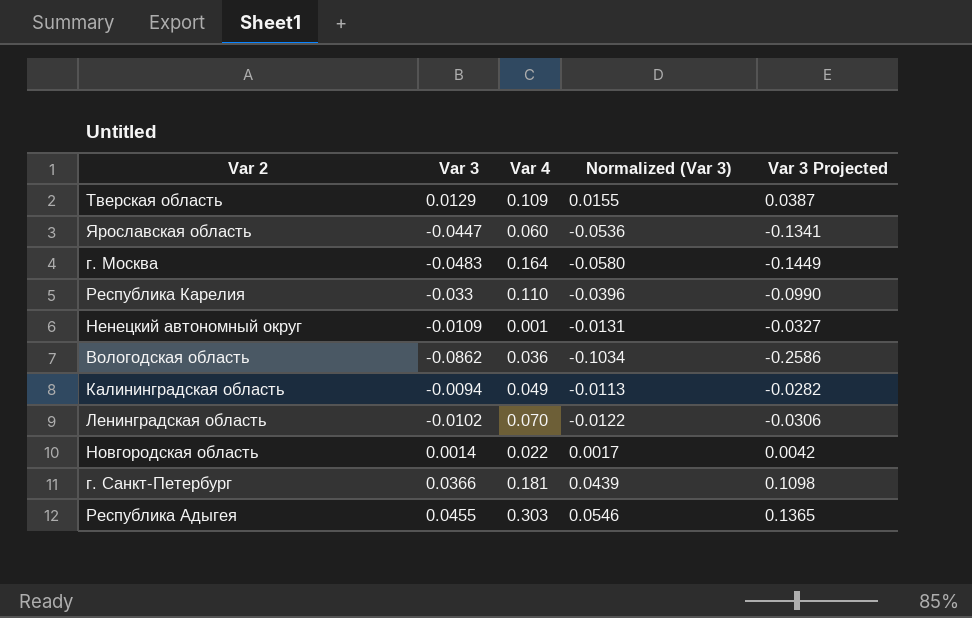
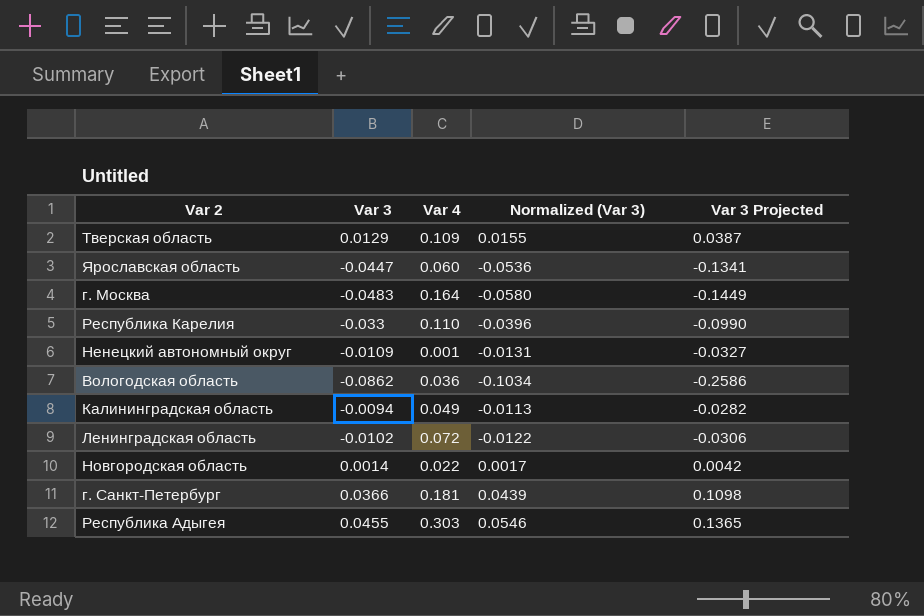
Ленинградская область | Var 4: 0.070 -> 0.072

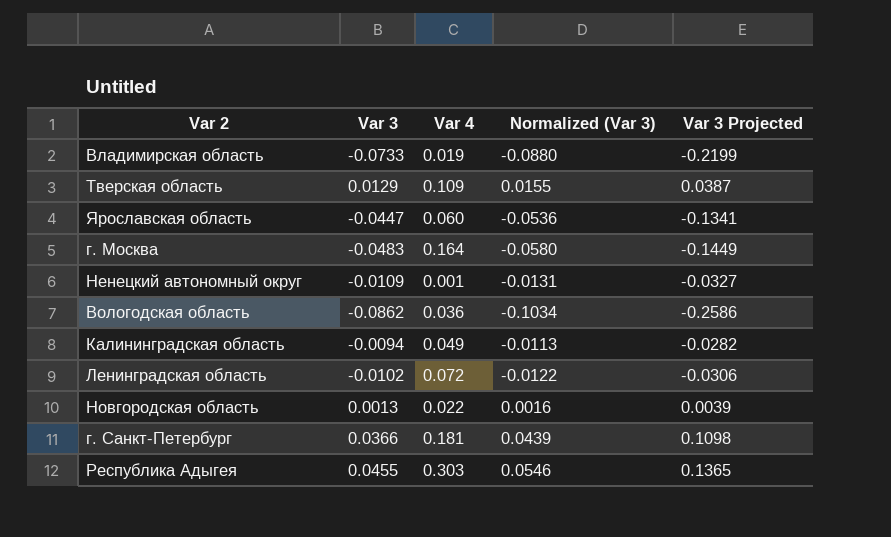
row Республика Карелия: -0.033 | 0.110 | -0.0396 | -0.0990 -> none
row Владимирская область: none -> -0.0733 | 0.019 | -0.0880 | -0.2199
Новгородская область | Var 3: 0.0014 -> 0.0013
Новгородская область | Normalized (Var 3): 0.0017 -> 0.0016
Новгородская область | Var 3 Projected: 0.0042 -> 0.0039

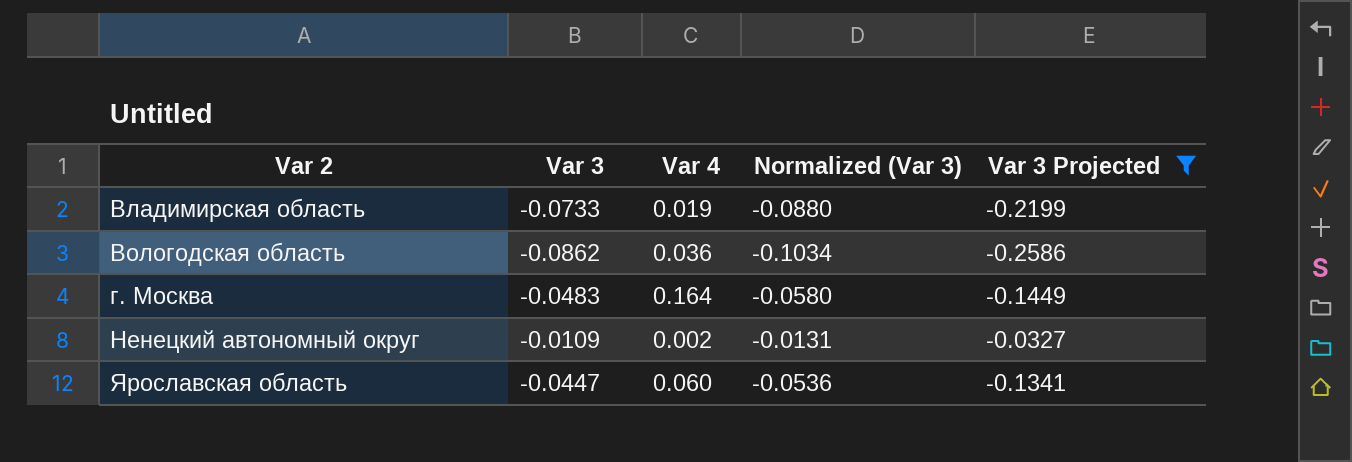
filter: none -> Var 3 Projected <= -0.0327
row order: none -> Var 2 ascending
Ненецкий автономный округ | Var 4: 0.001 -> 0.002

